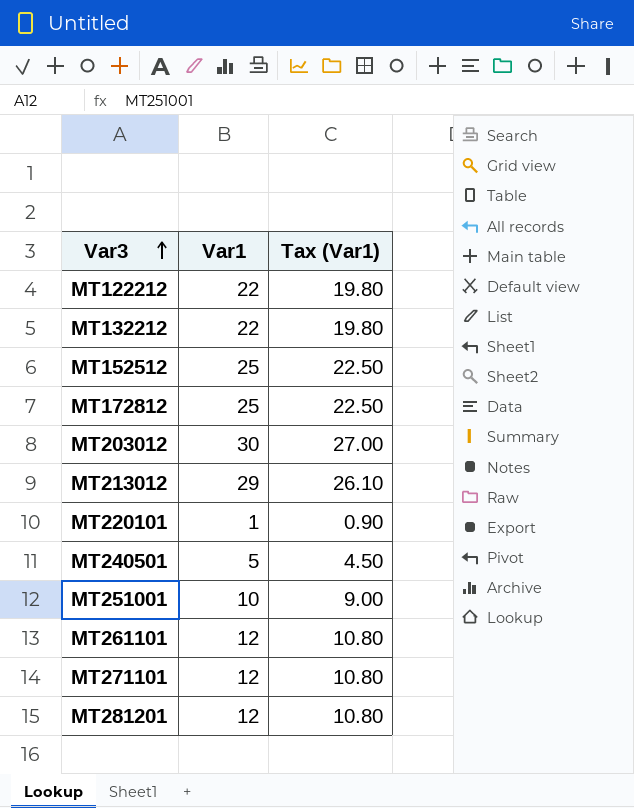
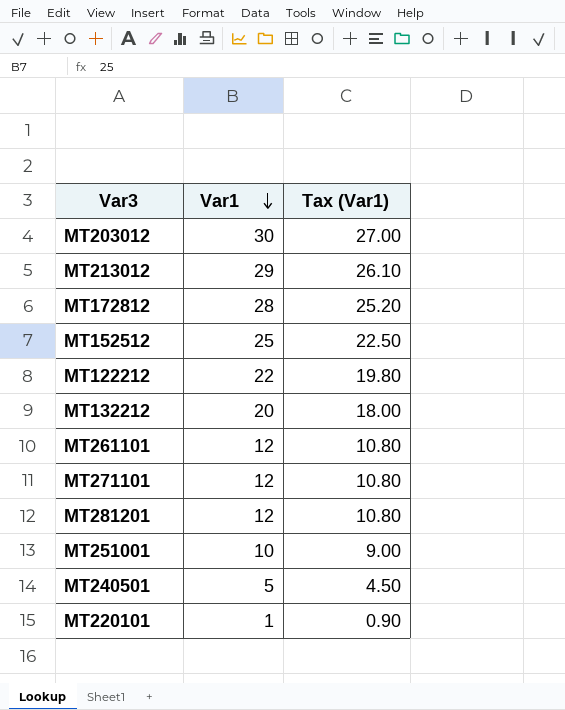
row order: Var3 ascending -> Var1 descending
MT172812 | Var1: 25 -> 28
MT172812 | Tax (Var1): 22.50 -> 25.20
MT132212 | Var1: 22 -> 20
MT132212 | Tax (Var1): 19.80 -> 18.00

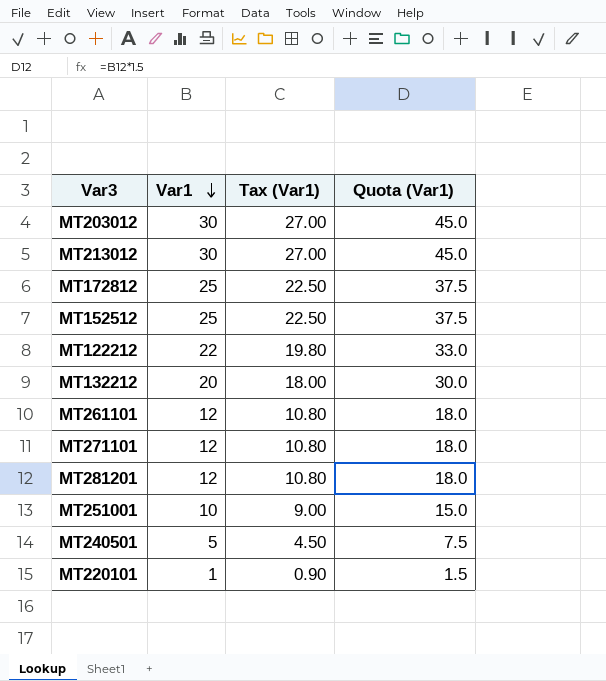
column Quota (Var1) | formula: none -> [Var1] * 1.5
MT213012 | Var1: 29 -> 30
MT213012 | Tax (Var1): 26.10 -> 27.00
MT172812 | Var1: 28 -> 25
MT172812 | Tax (Var1): 25.20 -> 22.50

